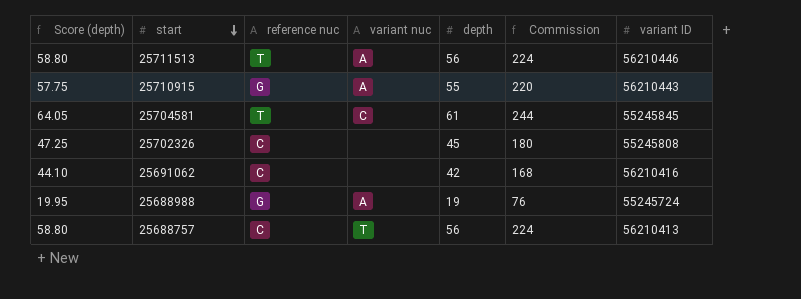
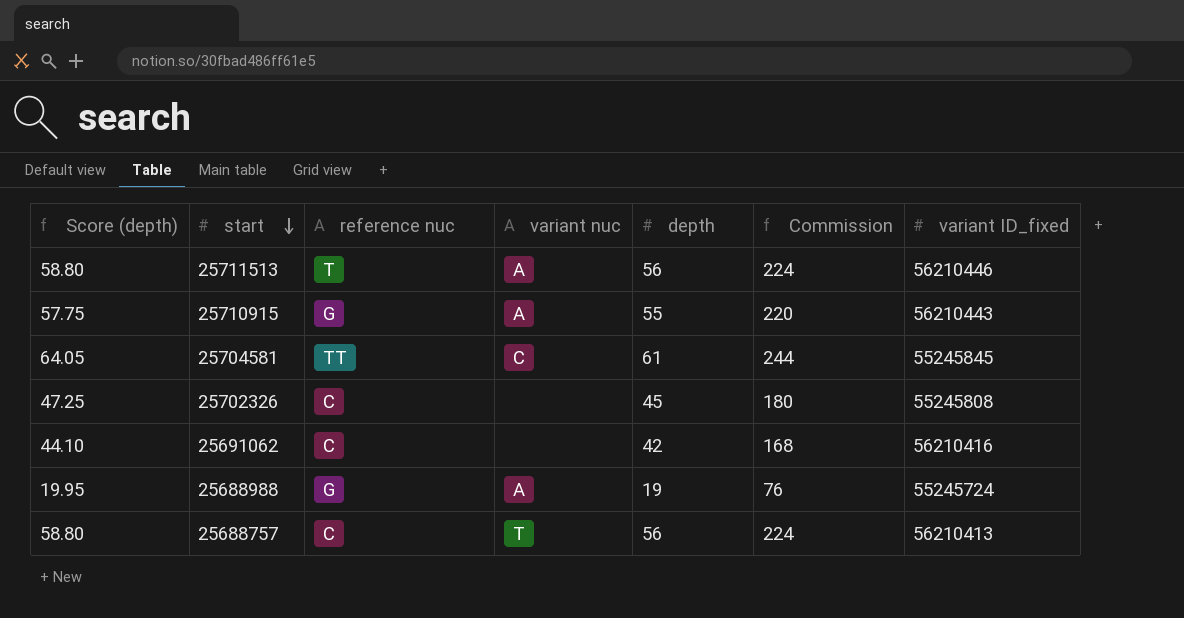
column name: variant ID -> variant ID_fixed
25704581 | reference nuc: T -> TT

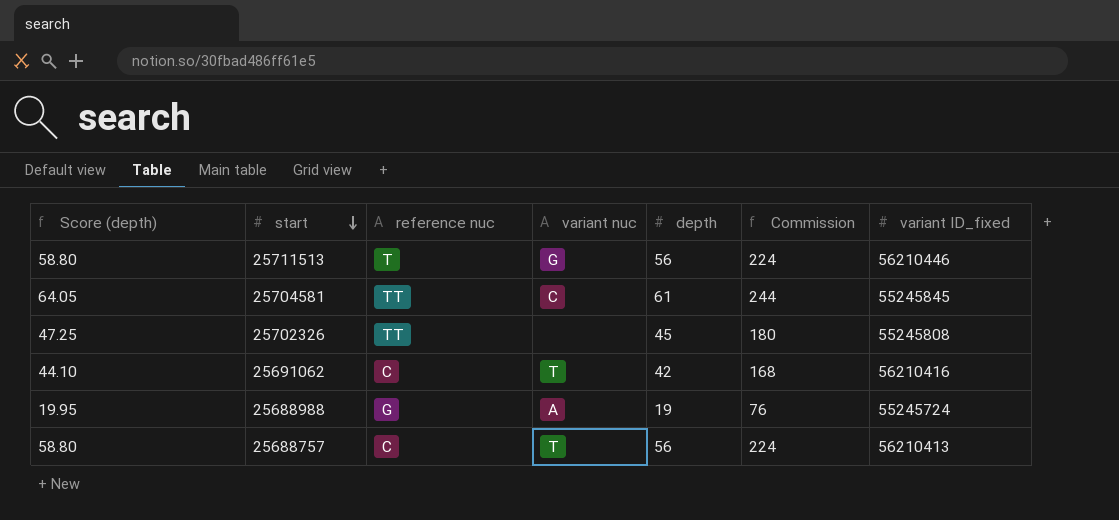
row 25710915: 57.75 | G | A | 55 | 220 | 56210443 -> none
25711513 | variant nuc: A -> G
25702326 | reference nuc: C -> TT
25691062 | variant nuc: none -> T

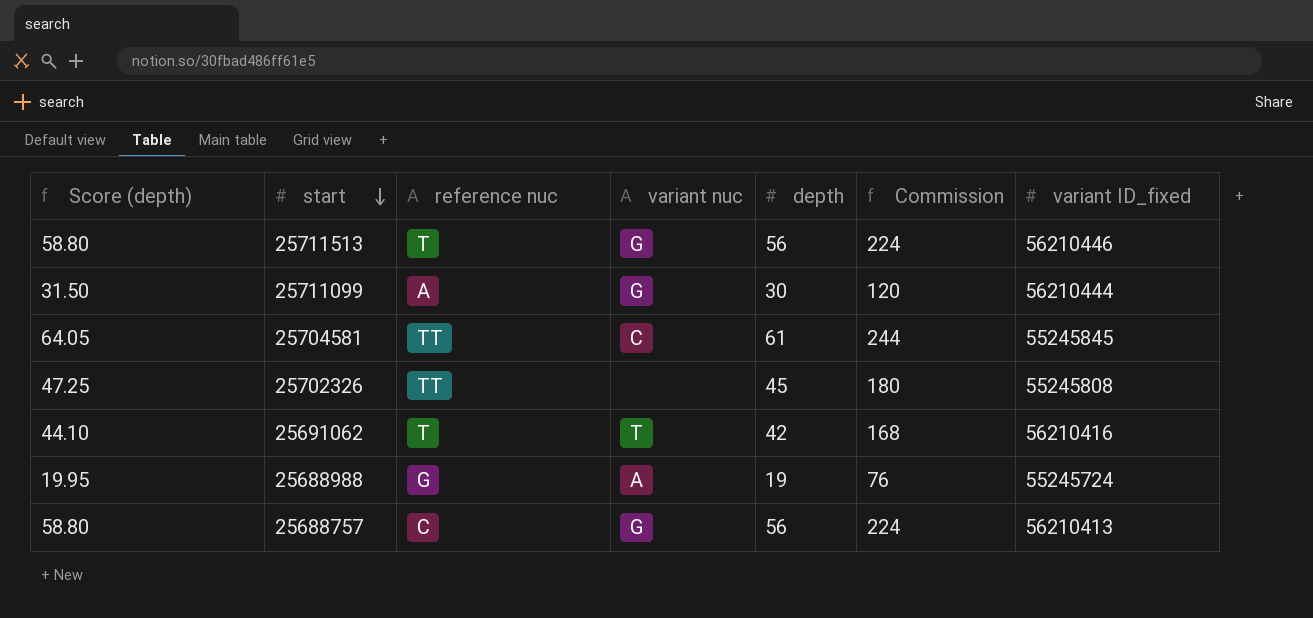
row 25711099: none -> 31.50 | A | G | 30 | 120 | 56210444
25691062 | reference nuc: C -> T
25688757 | variant nuc: T -> G

